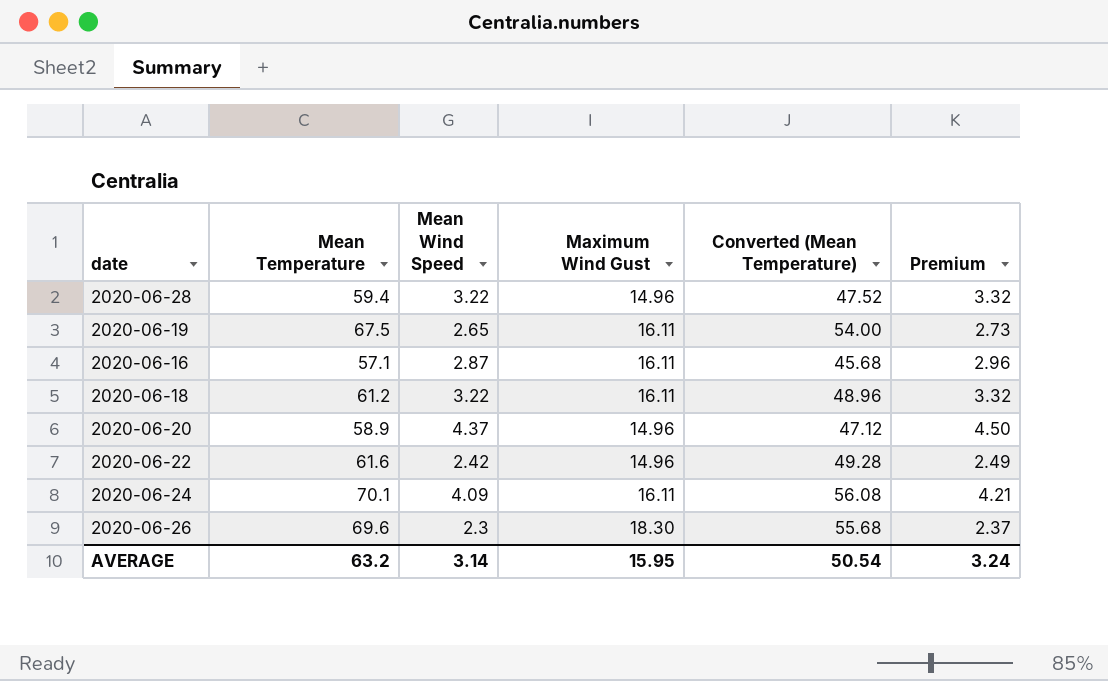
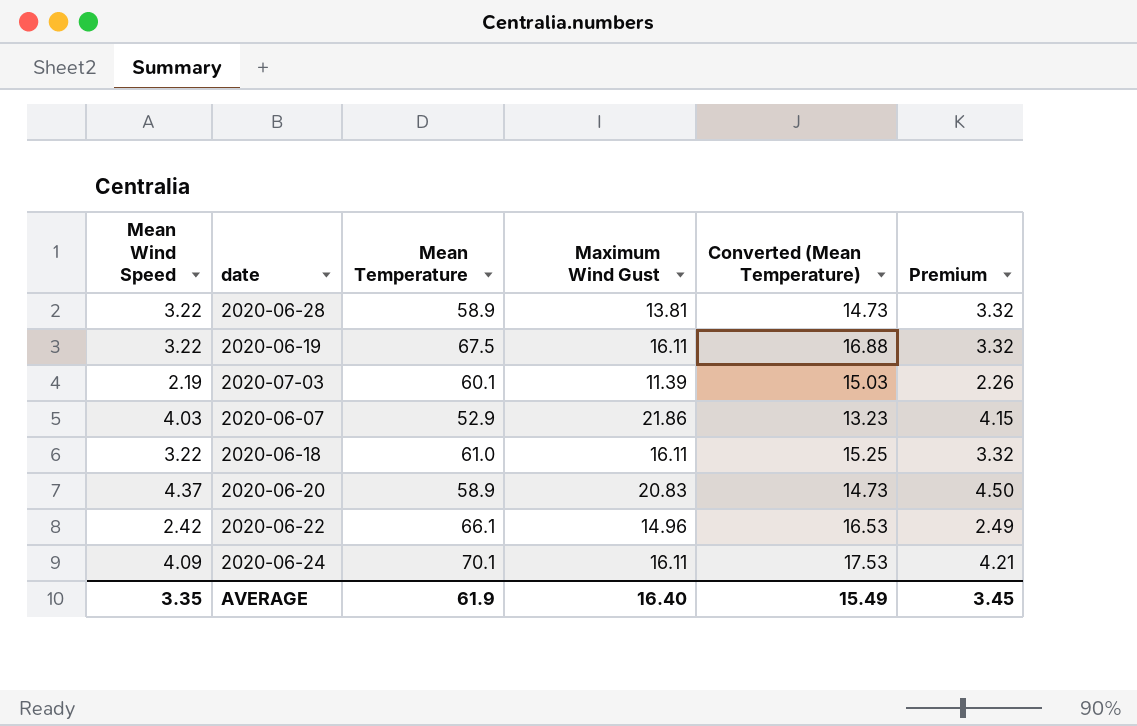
column Mean Wind Speed | position: 3 -> 1
column Converted (Mean Temperature) | formula: [Mean Temperature] * 0.8 -> [Mean Temperature] * 0.25
row 2020-06-16: 57.1 | 2.87 | 16.11 | 45.68 | 2.96 -> none
row 2020-06-26: 69.6 | 2.3 | 18.30 | 55.68 | 2.37 -> none
2020-06-28 | Mean Temperature: 59.4 -> 58.9
2020-06-28 | Maximum Wind Gust: 14.96 -> 13.81
2020-06-19 | Mean Wind Speed: 2.65 -> 3.22
2020-06-19 | Premium: 2.73 -> 3.32
row 2020-07-03: none -> 2.19 | 60.1 | 11.39 | 15.03 | 2.26
row 2020-06-07: none -> 4.03 | 52.9 | 21.86 | 13.23 | 4.15
2020-06-18 | Mean Temperature: 61.2 -> 61.0
2020-06-20 | Maximum Wind Gust: 14.96 -> 20.83
2020-06-22 | Mean Temperature: 61.6 -> 66.1
AVERAGE | Mean Wind Speed: 3.14 -> 3.35
AVERAGE | Mean Temperature: 63.2 -> 61.9
AVERAGE | Maximum Wind Gust: 15.95 -> 16.40
AVERAGE | Converted (Mean Temperature): 50.54 -> 15.49
AVERAGE | Premium: 3.24 -> 3.45

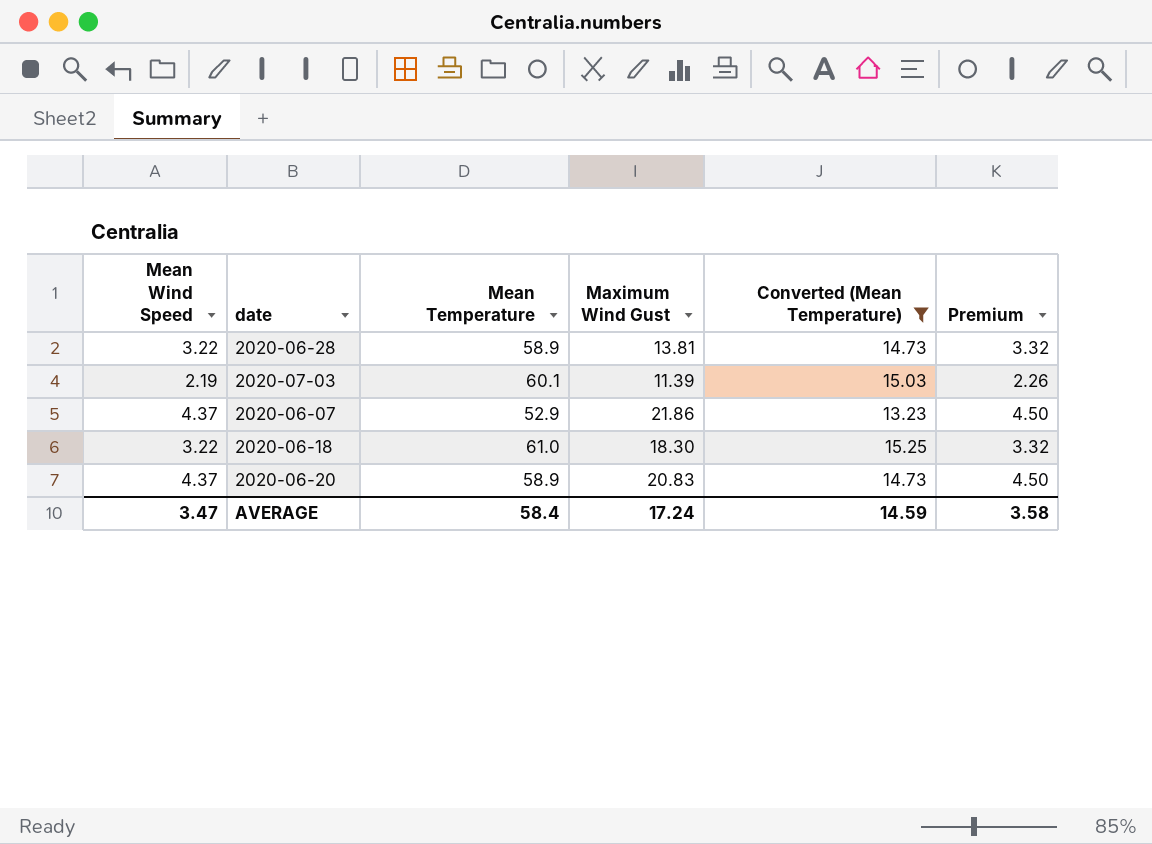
filter: none -> Converted (Mean Temperature) <= 15.25
2020-06-07 | Mean Wind Speed: 4.03 -> 4.37
2020-06-07 | Premium: 4.15 -> 4.50
2020-06-18 | Maximum Wind Gust: 16.11 -> 18.30
AVERAGE | Mean Wind Speed: 3.35 -> 3.47
AVERAGE | Mean Temperature: 61.9 -> 58.4
AVERAGE | Maximum Wind Gust: 16.40 -> 17.24
AVERAGE | Converted (Mean Temperature): 15.49 -> 14.59
AVERAGE | Premium: 3.45 -> 3.58

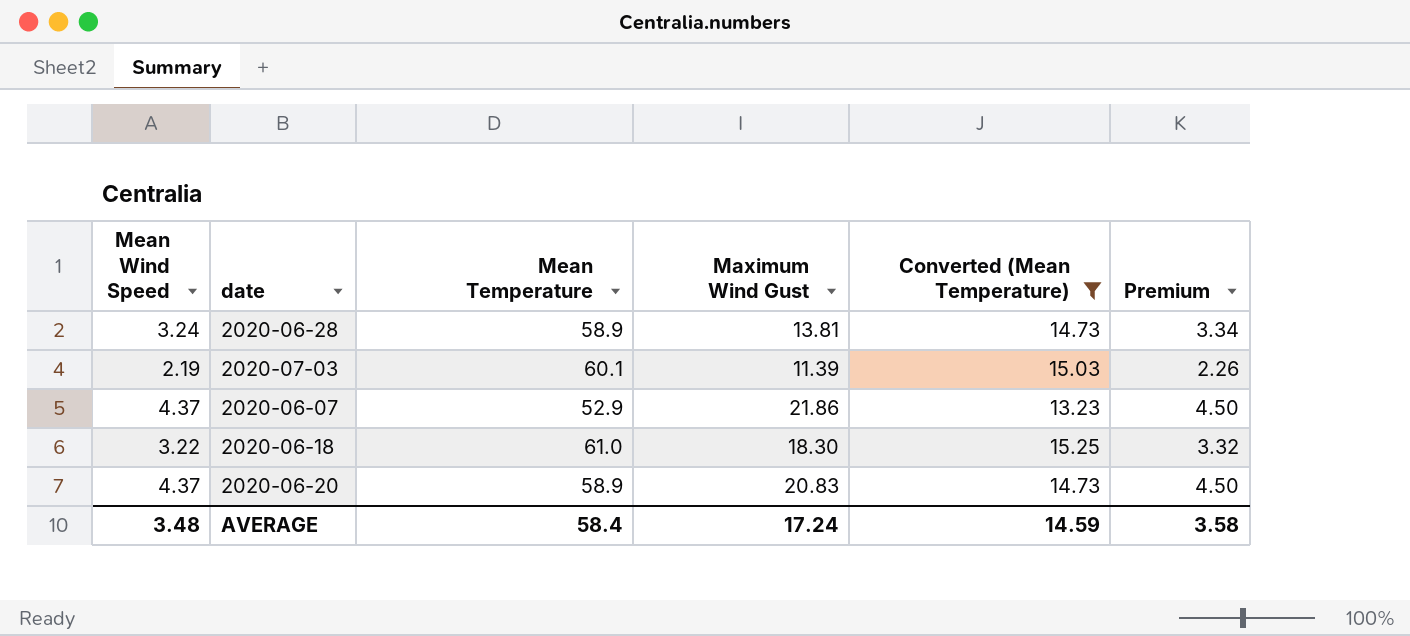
2020-06-28 | Mean Wind Speed: 3.22 -> 3.24
2020-06-28 | Premium: 3.32 -> 3.34
AVERAGE | Mean Wind Speed: 3.47 -> 3.48

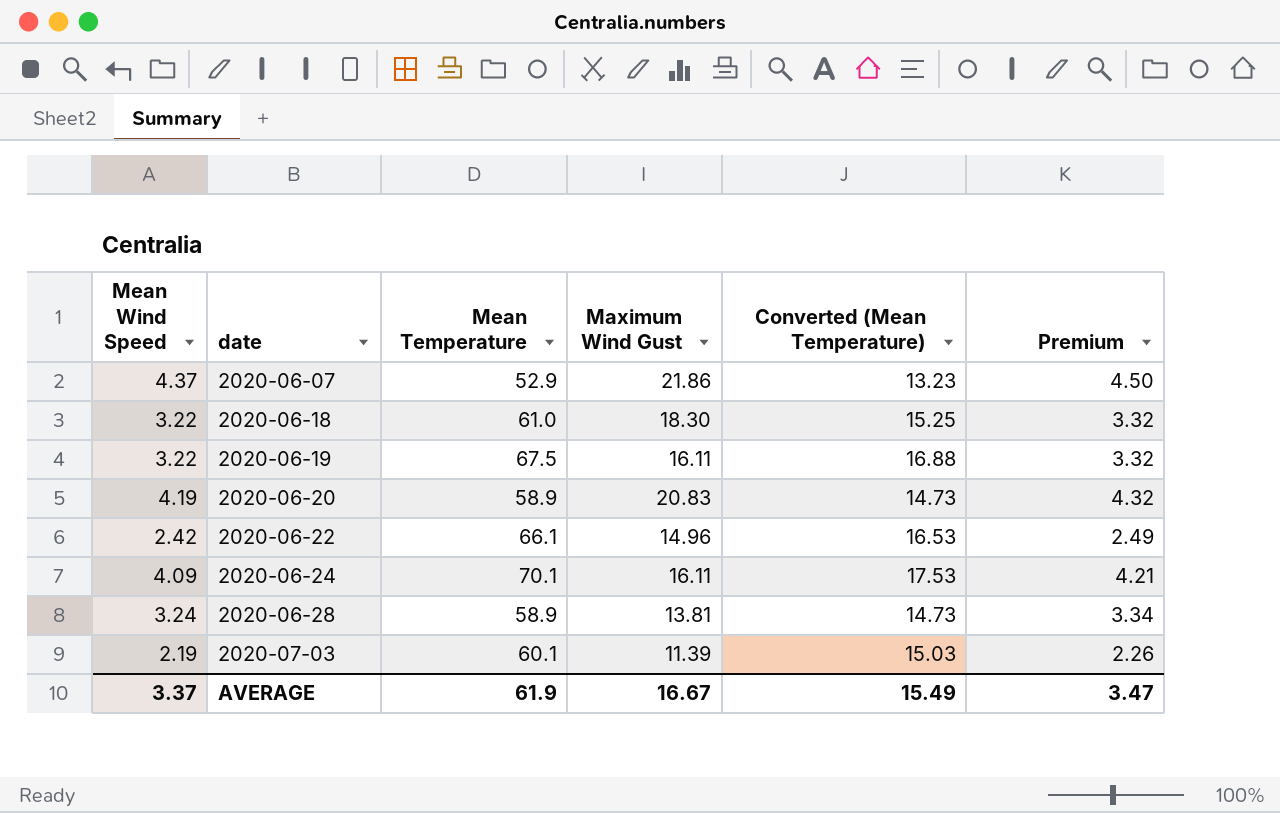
filter: Converted (Mean Temperature) <= 15.25 -> none
row order: none -> date ascending
2020-06-20 | Mean Wind Speed: 4.37 -> 4.19
2020-06-20 | Premium: 4.50 -> 4.32
AVERAGE | Mean Wind Speed: 3.48 -> 3.37
AVERAGE | Mean Temperature: 58.4 -> 61.9
AVERAGE | Maximum Wind Gust: 17.24 -> 16.67
AVERAGE | Converted (Mean Temperature): 14.59 -> 15.49
AVERAGE | Premium: 3.58 -> 3.47

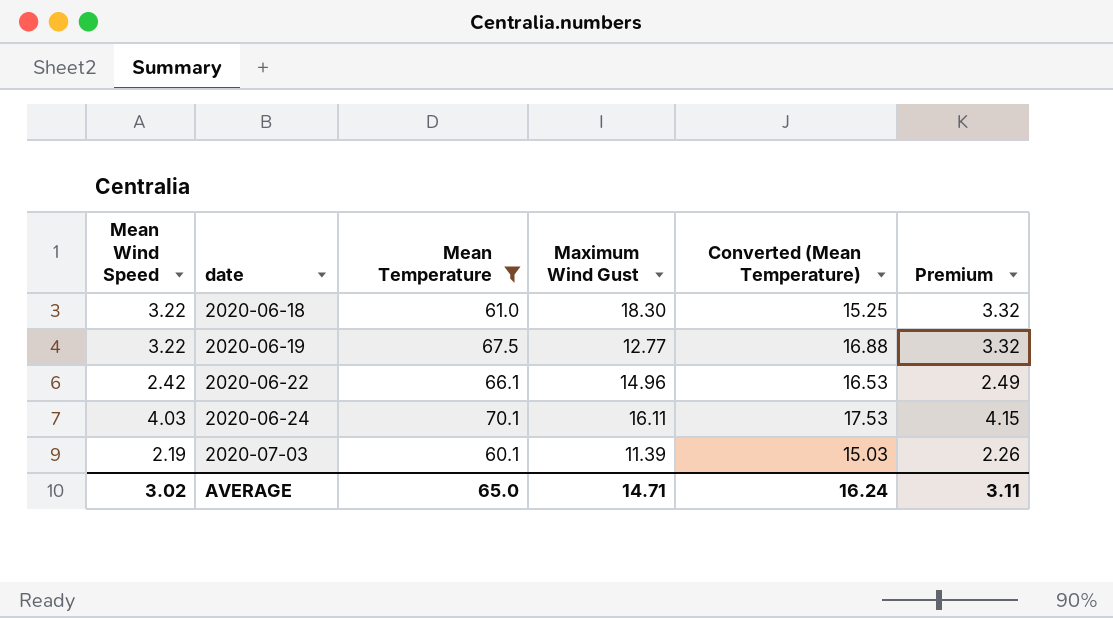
filter: none -> Mean Temperature >= 60.1
2020-06-19 | Maximum Wind Gust: 16.11 -> 12.77
2020-06-24 | Mean Wind Speed: 4.09 -> 4.03
2020-06-24 | Premium: 4.21 -> 4.15
AVERAGE | Mean Wind Speed: 3.37 -> 3.02
AVERAGE | Mean Temperature: 61.9 -> 65.0
AVERAGE | Maximum Wind Gust: 16.67 -> 14.71
AVERAGE | Converted (Mean Temperature): 15.49 -> 16.24
AVERAGE | Premium: 3.47 -> 3.11

